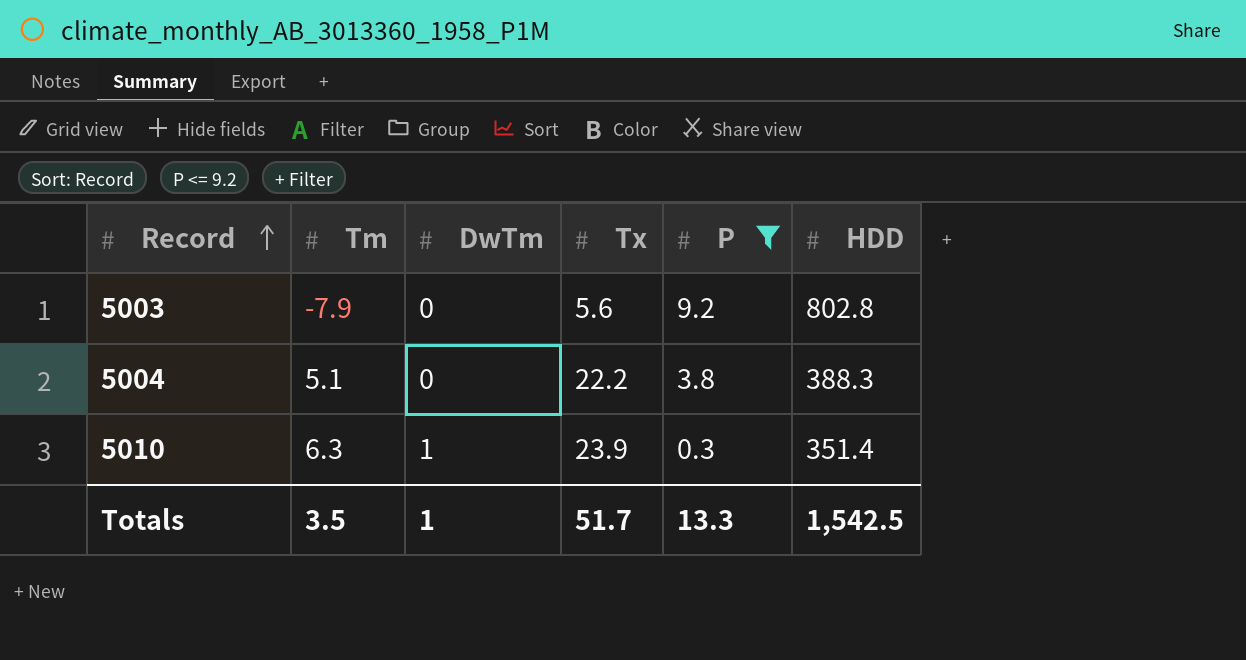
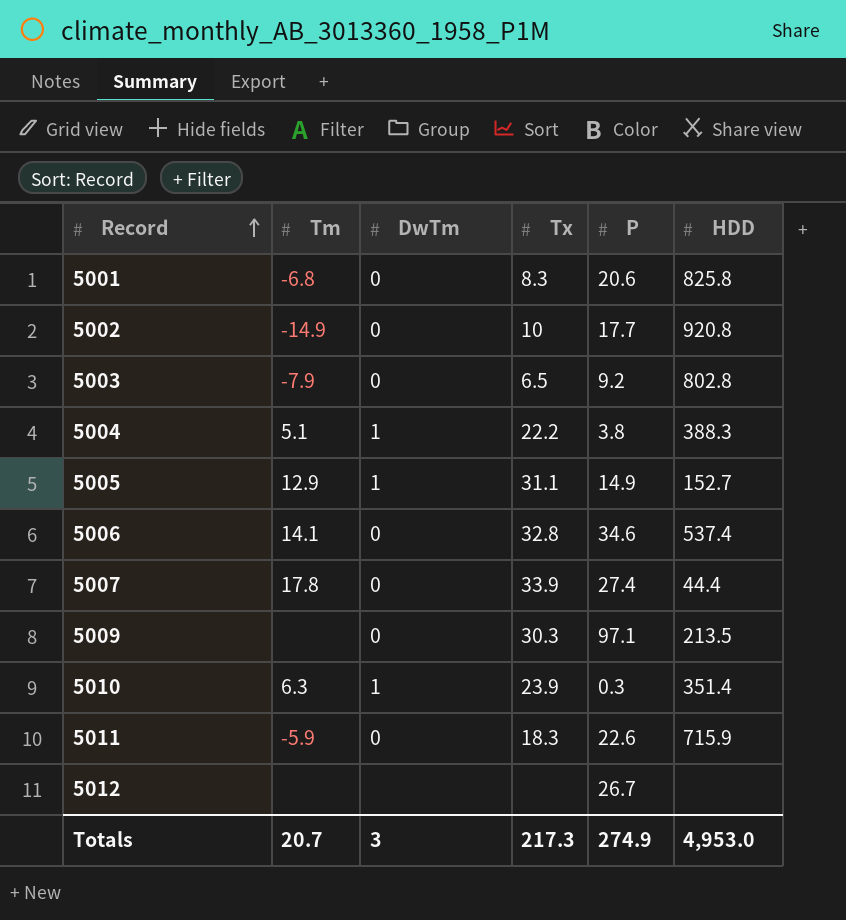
filter: P <= 9.2 -> none
5003 | Tx: 5.6 -> 6.5
5004 | DwTm: 0 -> 1
Totals | Tm: 3.5 -> 20.7
Totals | DwTm: 1 -> 3
Totals | Tx: 51.7 -> 217.3
Totals | P: 13.3 -> 274.9
Totals | HDD: 1,542.5 -> 4,953.0

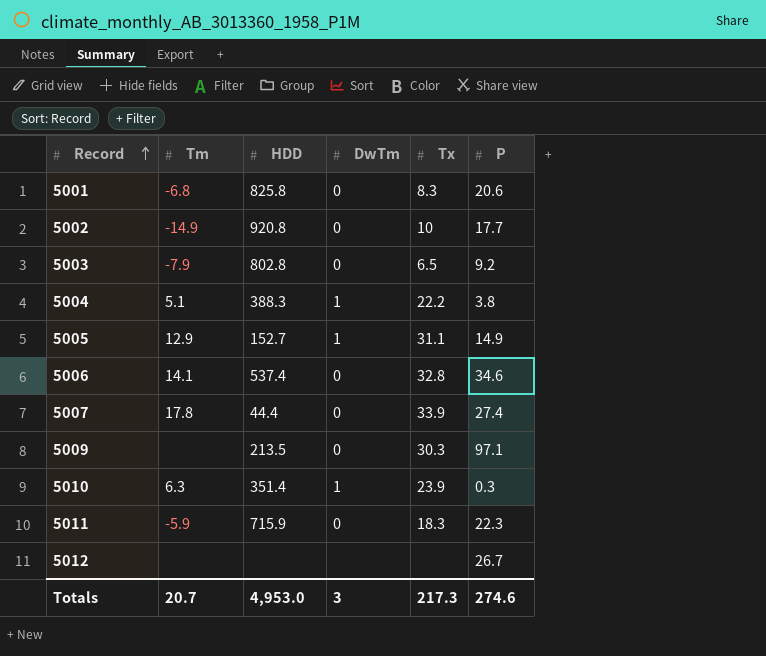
column HDD | position: 6 -> 3
5011 | P: 22.6 -> 22.3
Totals | P: 274.9 -> 274.6

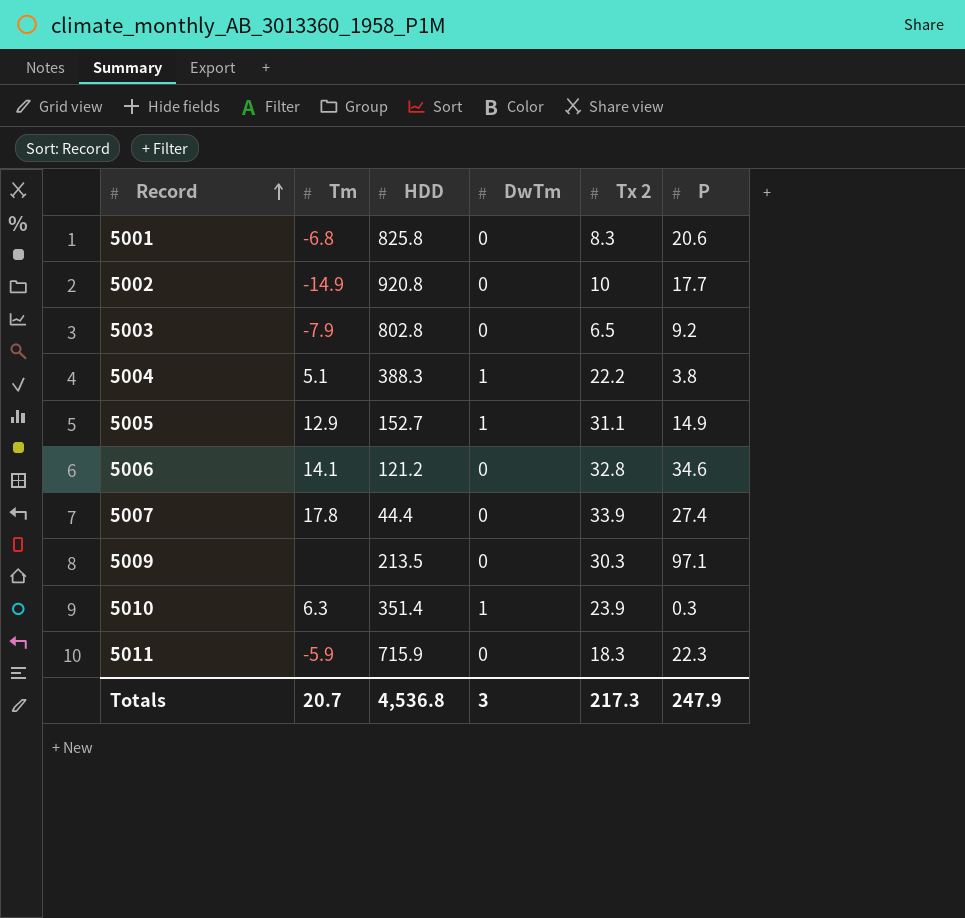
column name: Tx -> Tx 2
row 5012: none | none | none | none | 26.7 -> none
5006 | HDD: 537.4 -> 121.2
Totals | HDD: 4,953.0 -> 4,536.8
Totals | P: 274.6 -> 247.9

